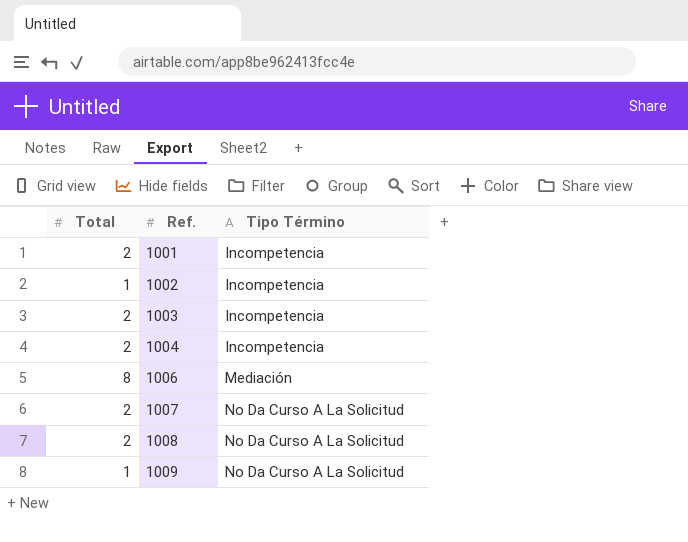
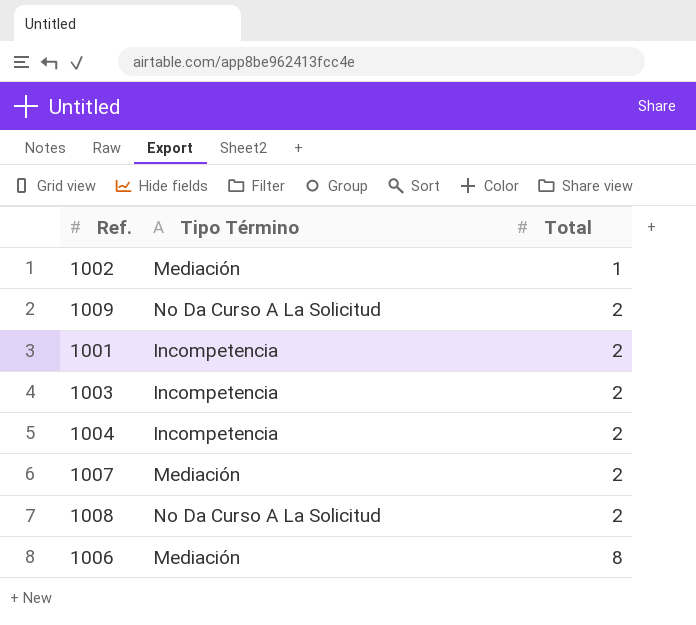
row order: Ref. ascending -> Total ascending
column Total | position: 1 -> 3
1002 | Tipo Término: Incompetencia -> Mediación
1009 | Total: 1 -> 2
1007 | Tipo Término: No Da Curso A La Solicitud -> Mediación

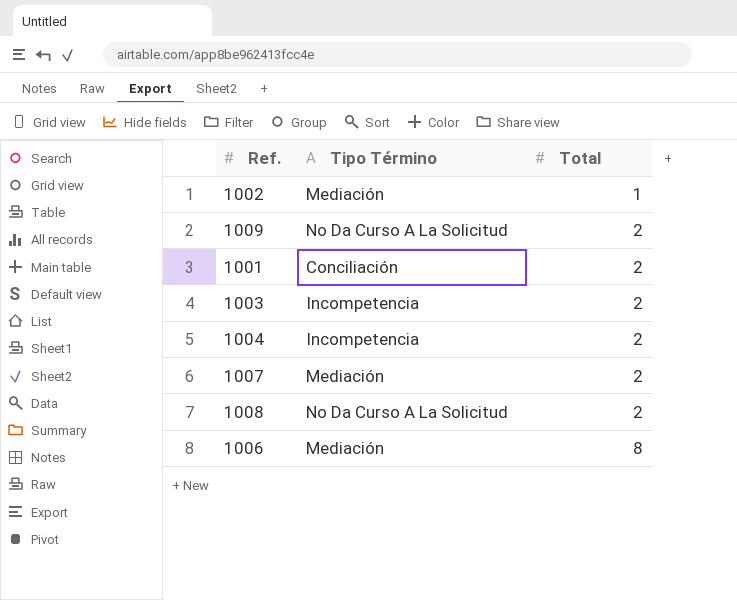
1001 | Tipo Término: Incompetencia -> Conciliación

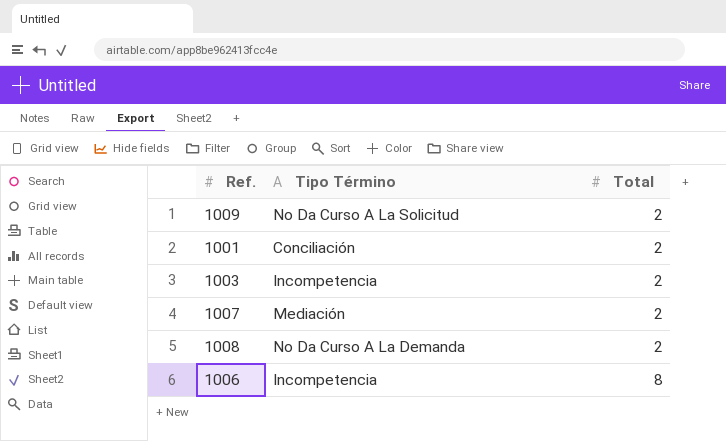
row 1002: Mediación | 1 -> none
row 1004: Incompetencia | 2 -> none
1008 | Tipo Término: No Da Curso A La Solicitud -> No Da Curso A La Demanda
1006 | Tipo Término: Mediación -> Incompetencia

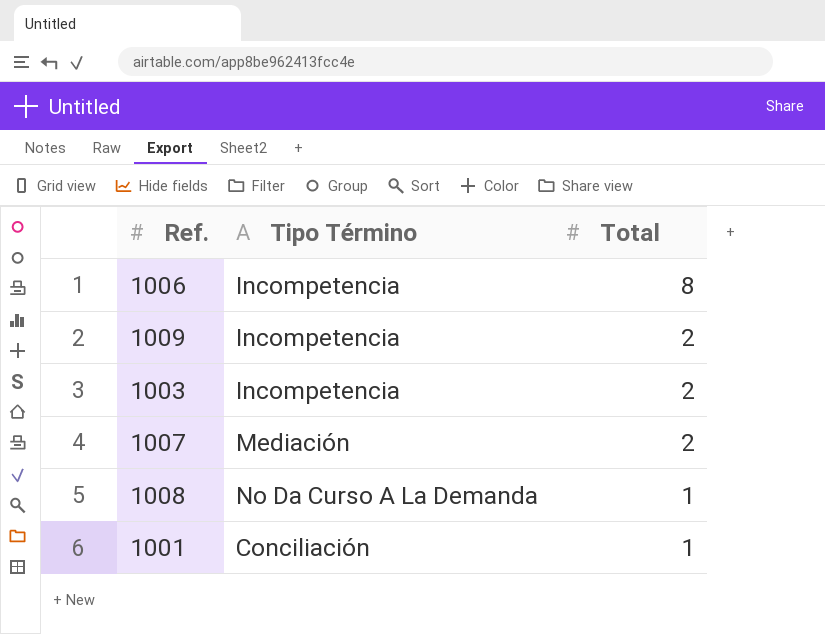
row order: Total ascending -> Total descending
1009 | Tipo Término: No Da Curso A La Solicitud -> Incompetencia
1008 | Total: 2 -> 1
1001 | Total: 2 -> 1

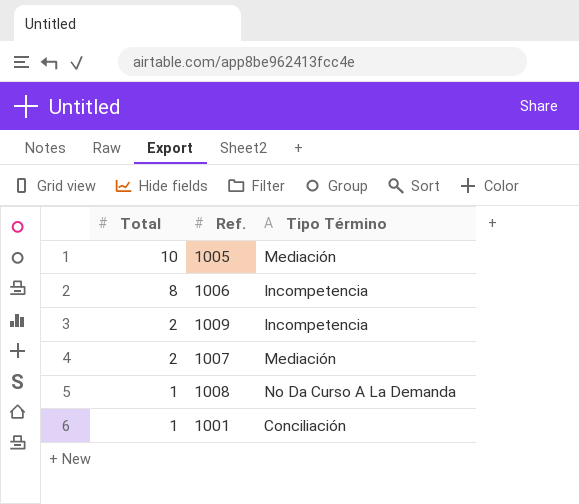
column Total | position: 3 -> 1
row 1003: Incompetencia | 2 -> none
row 1005: none -> 10 | Mediación

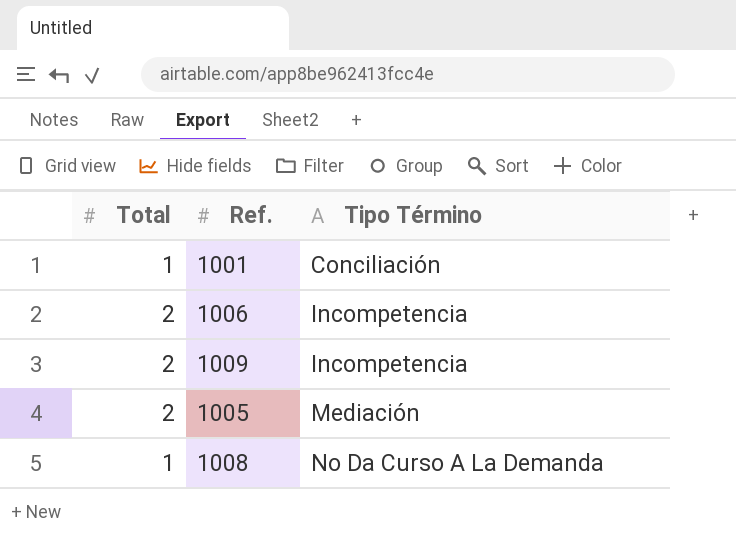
row order: Total descending -> Tipo Término ascending
row 1007: 2 | Mediación -> none
1006 | Total: 8 -> 2
1005 | Total: 10 -> 2

